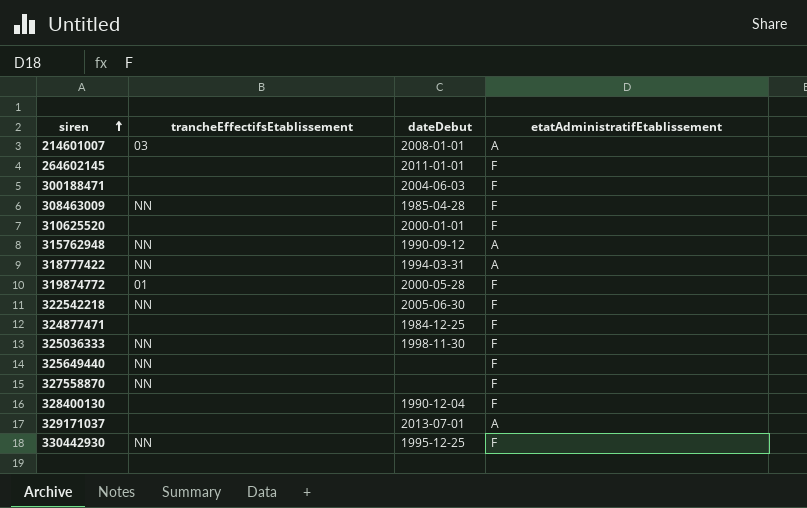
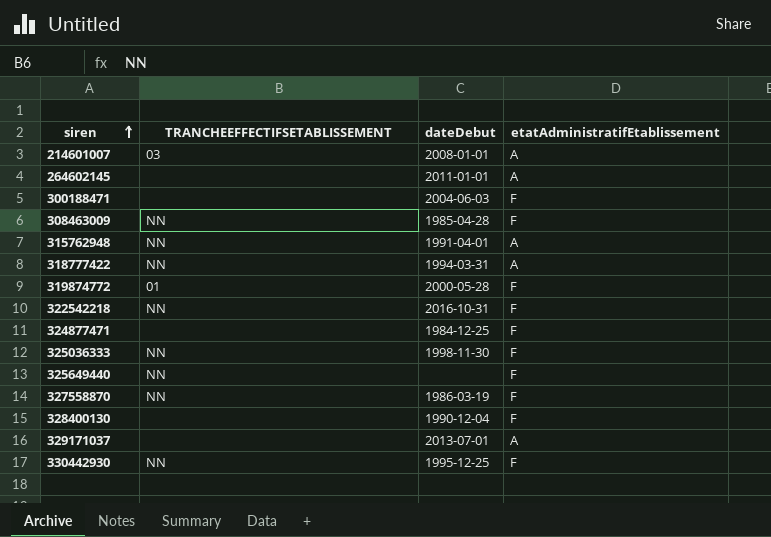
column name: trancheEffectifsEtablissement -> TRANCHEEFFECTIFSETABLISSEMENT
row 310625520: none | 2000-01-01 | F -> none
264602145 | etatAdministratifEtablissement: F -> A
315762948 | dateDebut: 1990-09-12 -> 1991-04-01
322542218 | dateDebut: 2005-06-30 -> 2016-10-31
327558870 | dateDebut: none -> 1986-03-19

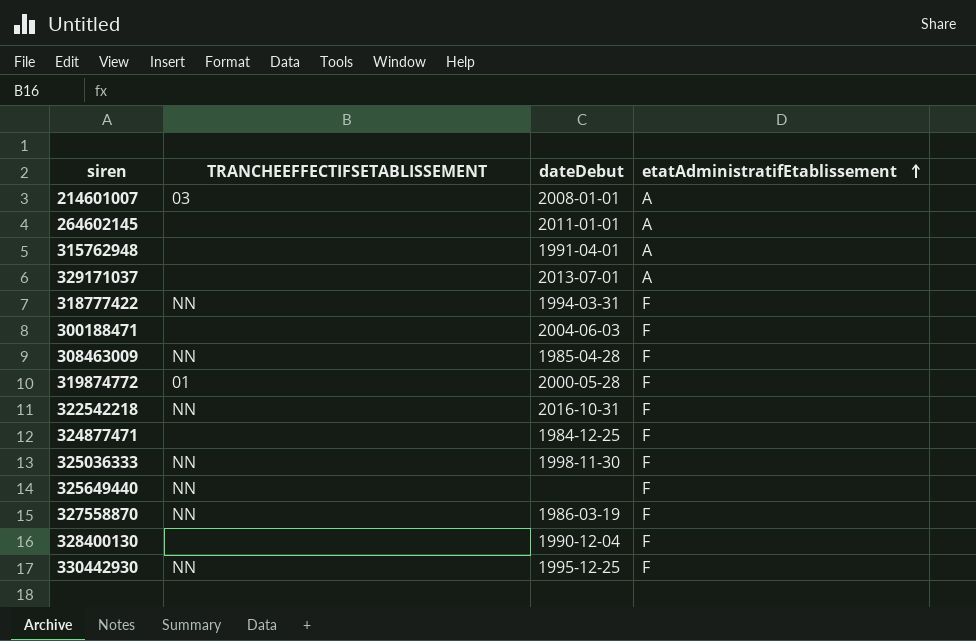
row order: siren ascending -> etatAdministratifEtablissement ascending
315762948 | TRANCHEEFFECTIFSETABLISSEMENT: NN -> none
318777422 | etatAdministratifEtablissement: A -> F

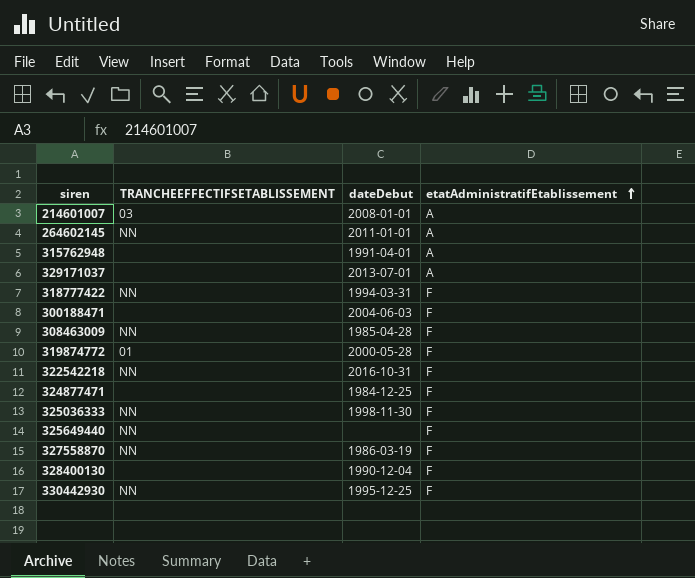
264602145 | TRANCHEEFFECTIFSETABLISSEMENT: none -> NN

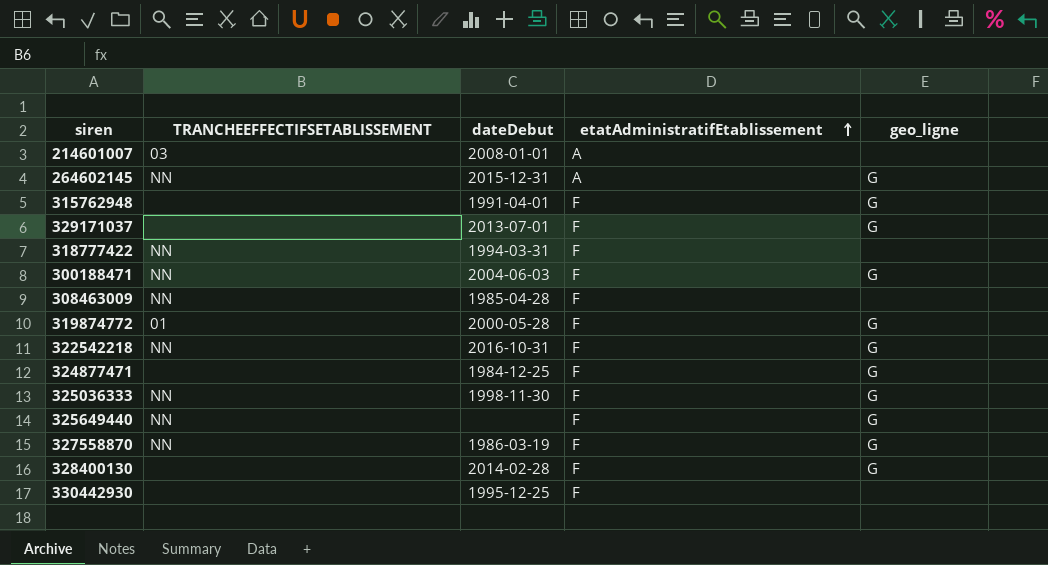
column geo_ligne | position: none -> 5
264602145 | dateDebut: 2011-01-01 -> 2015-12-31
315762948 | etatAdministratifEtablissement: A -> F
329171037 | etatAdministratifEtablissement: A -> F
300188471 | TRANCHEEFFECTIFSETABLISSEMENT: none -> NN
328400130 | dateDebut: 1990-12-04 -> 2014-02-28
330442930 | TRANCHEEFFECTIFSETABLISSEMENT: NN -> none

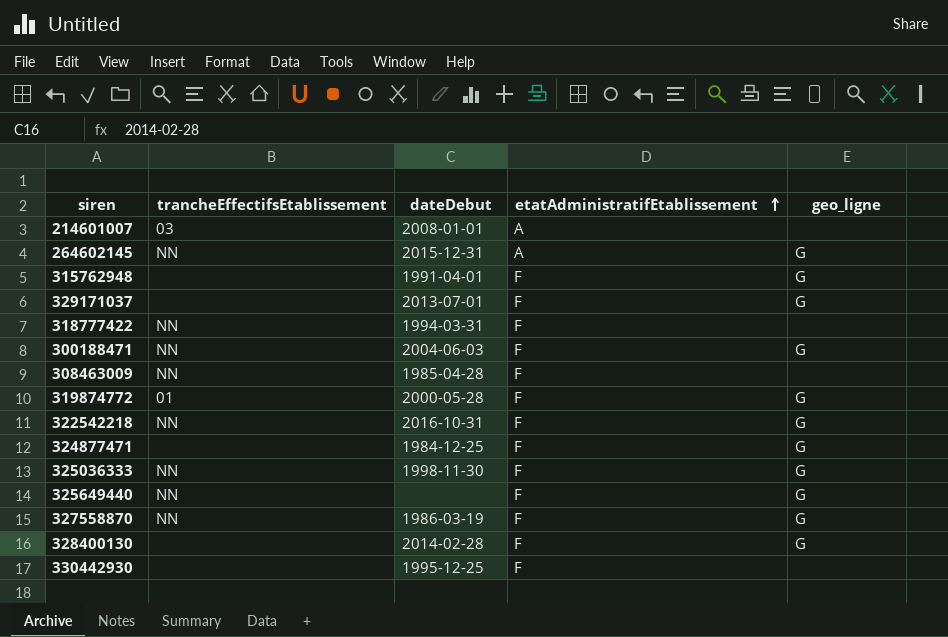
column name: TRANCHEEFFECTIFSETABLISSEMENT -> trancheEffectifsEtablissement

